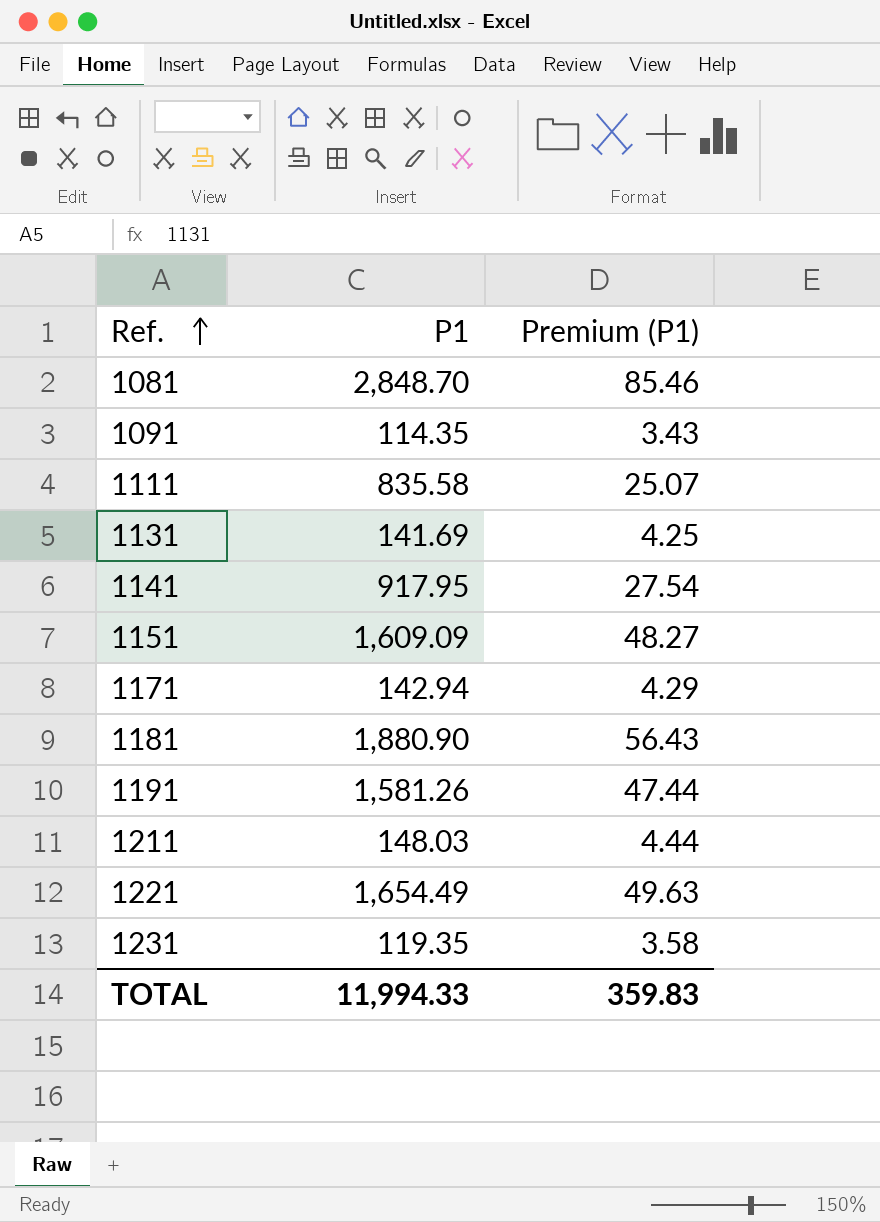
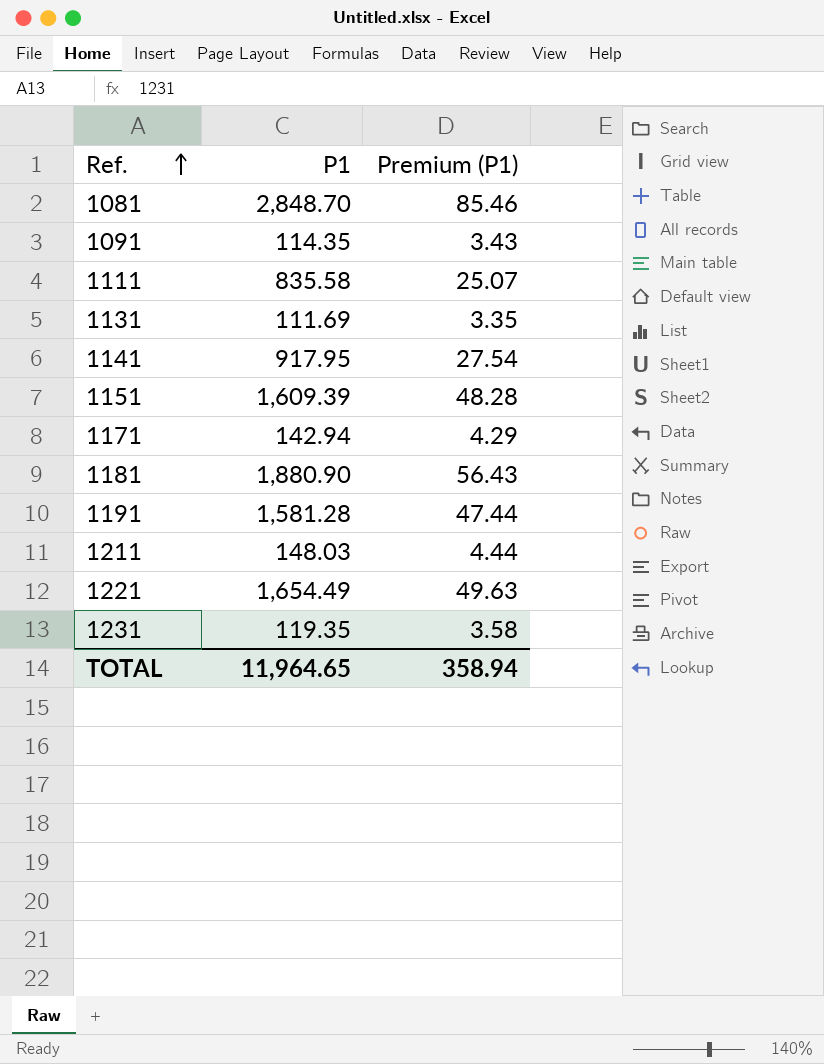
1131 | P1: 141.69 -> 111.69
1131 | Premium (P1): 4.25 -> 3.35
1151 | P1: 1,609.09 -> 1,609.39
1151 | Premium (P1): 48.27 -> 48.28
1191 | P1: 1,581.26 -> 1,581.28
TOTAL | P1: 11,994.33 -> 11,964.65
TOTAL | Premium (P1): 359.83 -> 358.94

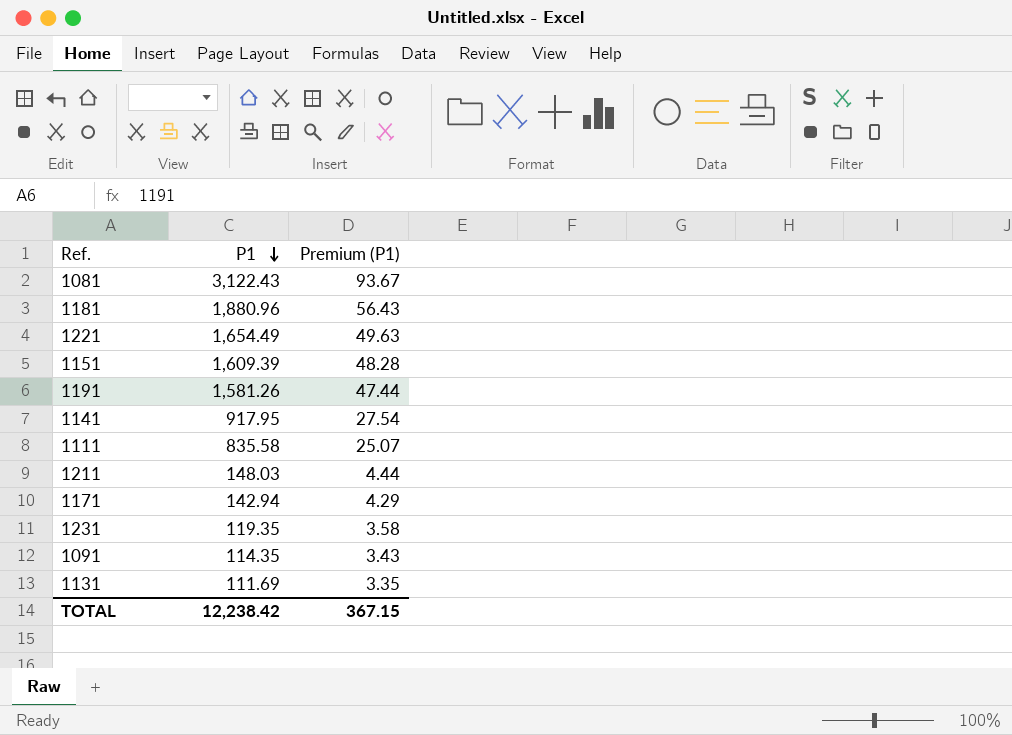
row order: Ref. ascending -> P1 descending
1081 | P1: 2,848.70 -> 3,122.43
1081 | Premium (P1): 85.46 -> 93.67
1181 | P1: 1,880.90 -> 1,880.96
1191 | P1: 1,581.28 -> 1,581.26
TOTAL | P1: 11,964.65 -> 12,238.42
TOTAL | Premium (P1): 358.94 -> 367.15

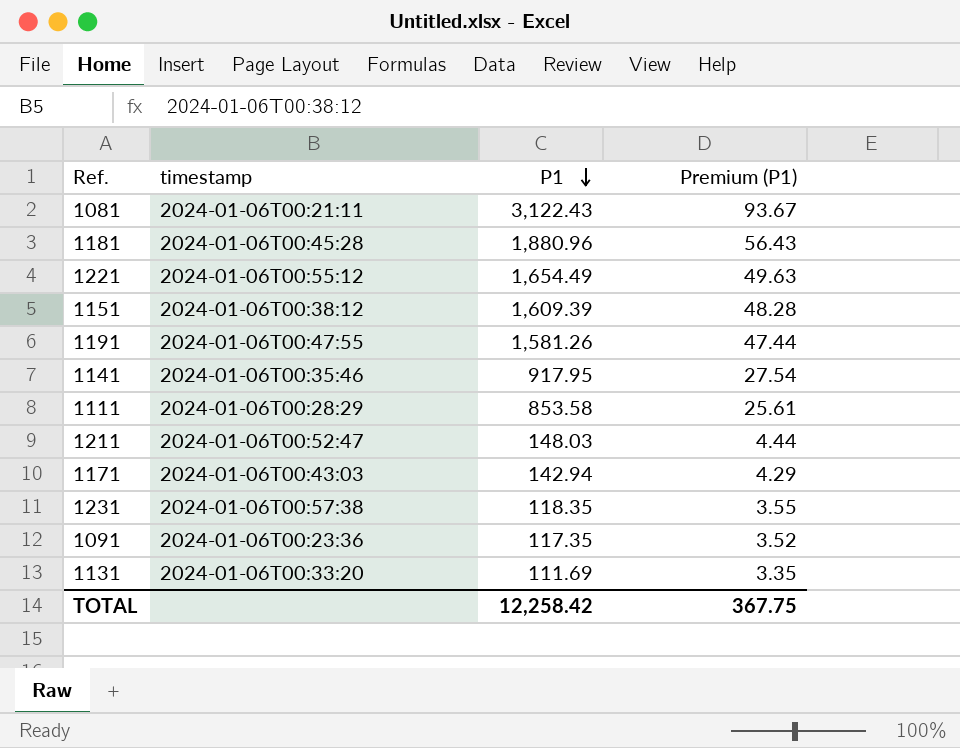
column timestamp | position: none -> 2
1111 | P1: 835.58 -> 853.58
1111 | Premium (P1): 25.07 -> 25.61
1231 | P1: 119.35 -> 118.35
1231 | Premium (P1): 3.58 -> 3.55
1091 | P1: 114.35 -> 117.35
1091 | Premium (P1): 3.43 -> 3.52
TOTAL | P1: 12,238.42 -> 12,258.42
TOTAL | Premium (P1): 367.15 -> 367.75

